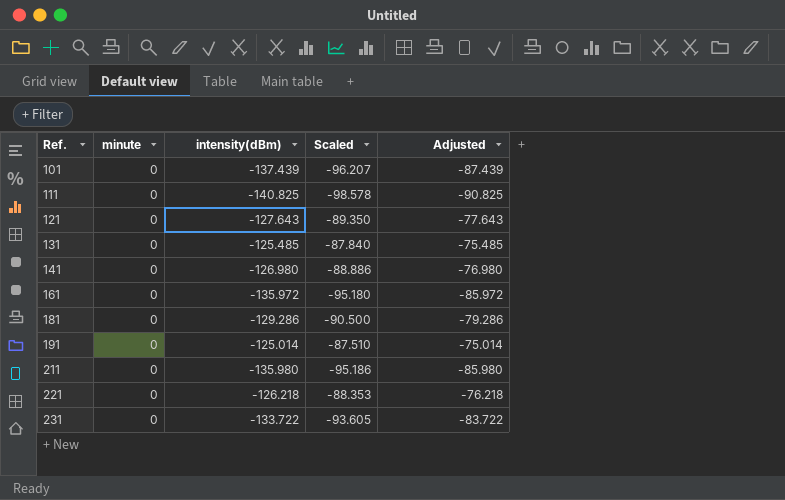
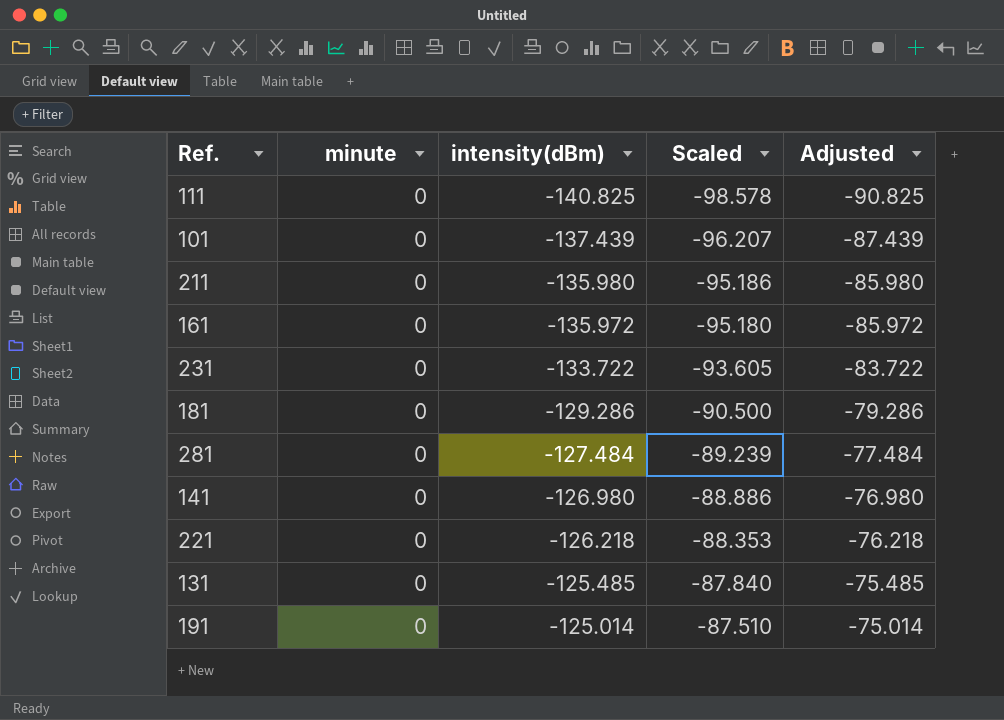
row order: Ref. ascending -> intensity(dBm) ascending
row 121: 0 | -127.643 | -89.350 | -77.643 -> none
row 281: none -> 0 | -127.484 | -89.239 | -77.484

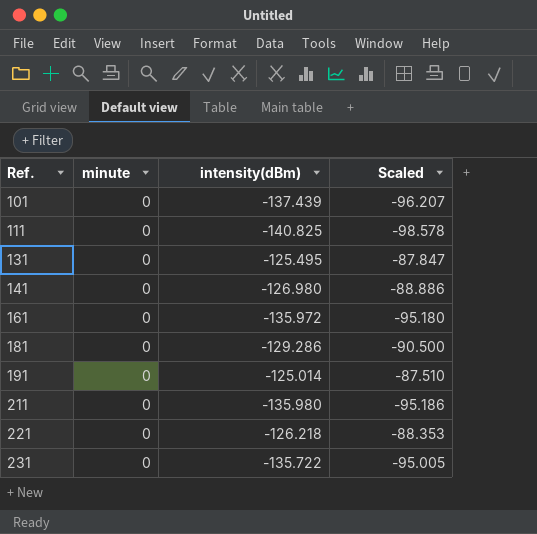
row order: intensity(dBm) ascending -> Ref. ascending
column Adjusted | formula: [intensity(dBm)] + 50 -> none
row 281: 0 | -127.484 | -89.239 | -77.484 -> none
131 | intensity(dBm): -125.485 -> -125.495
131 | Scaled: -87.840 -> -87.847
231 | intensity(dBm): -133.722 -> -135.722
231 | Scaled: -93.605 -> -95.005

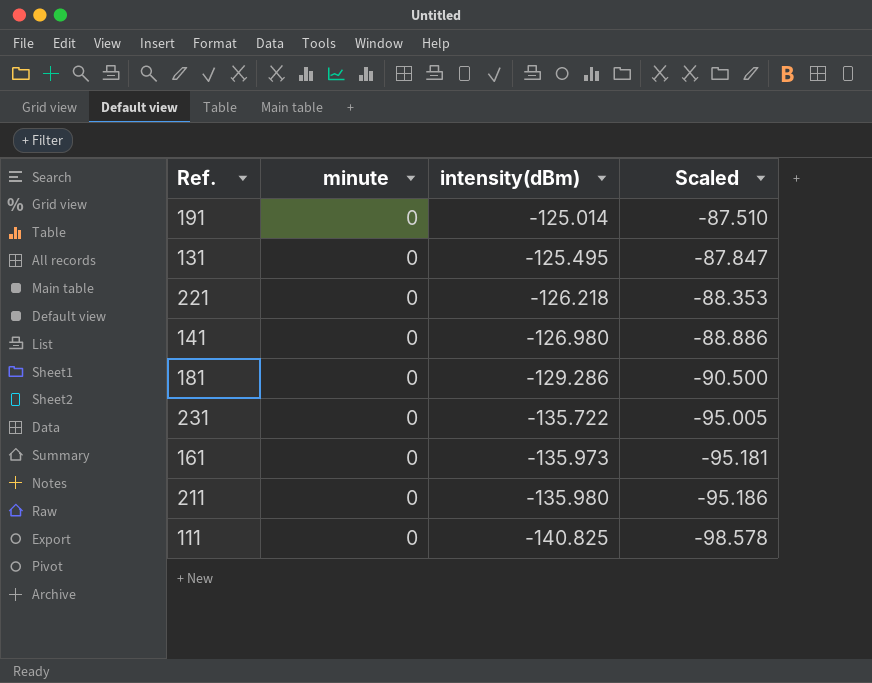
row order: Ref. ascending -> intensity(dBm) descending
row 101: 0 | -137.439 | -96.207 -> none
161 | intensity(dBm): -135.972 -> -135.973
161 | Scaled: -95.180 -> -95.181

